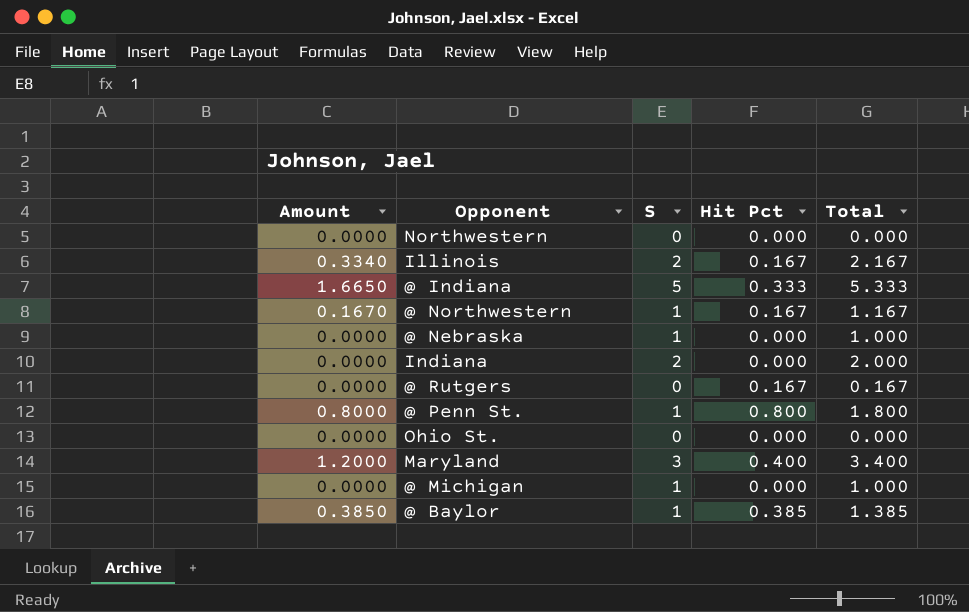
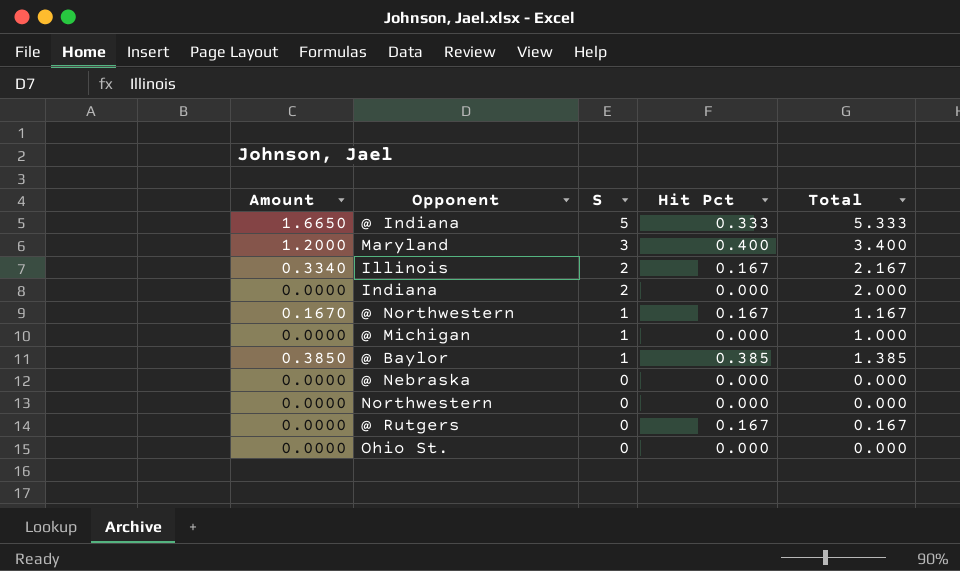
row order: none -> S descending
row @ Penn St.: 0.8000 | 1 | 0.800 | 1.800 -> none
@ Nebraska | S: 1 -> 0
@ Nebraska | Total: 1.000 -> 0.000

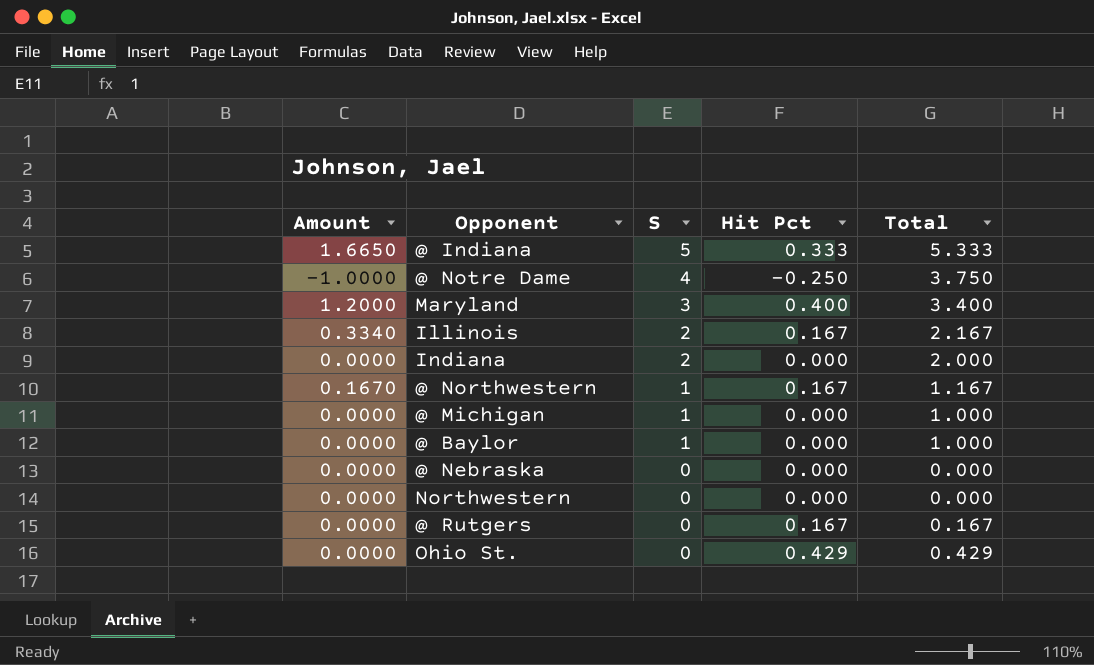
row @ Notre Dame: none -> -1.0000 | 4 | -0.250 | 3.750
@ Baylor | Amount: 0.3850 -> 0.0000
@ Baylor | Hit Pct: 0.385 -> 0.000
@ Baylor | Total: 1.385 -> 1.000
Ohio St. | Hit Pct: 0.000 -> 0.429
Ohio St. | Total: 0.000 -> 0.429

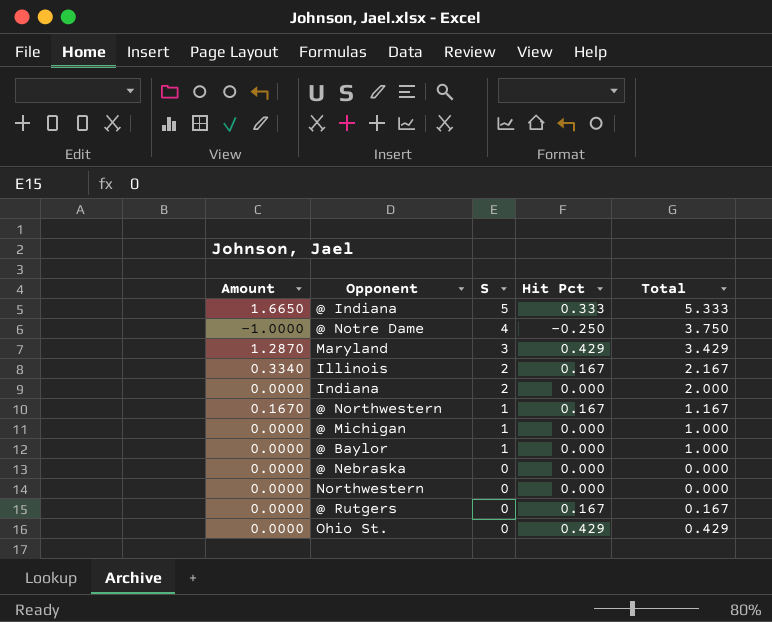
Maryland | Amount: 1.2000 -> 1.2870
Maryland | Hit Pct: 0.400 -> 0.429
Maryland | Total: 3.400 -> 3.429

